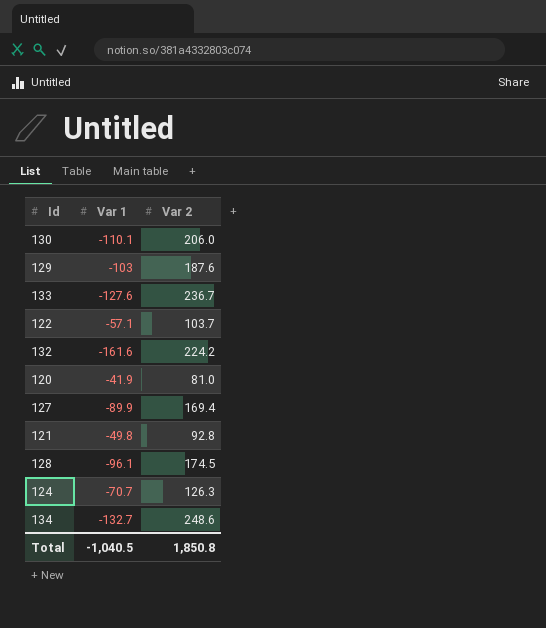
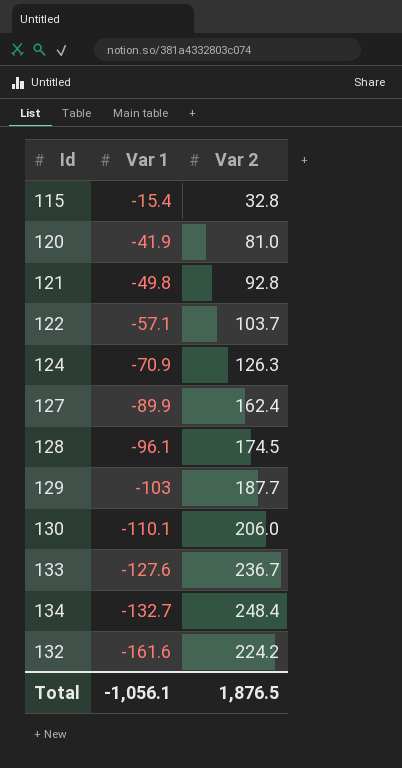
row order: none -> Var 1 descending
row 115: none -> -15.4 | 32.8
124 | Var 1: -70.7 -> -70.9
127 | Var 2: 169.4 -> 162.4
129 | Var 2: 187.6 -> 187.7
134 | Var 2: 248.6 -> 248.4
Total | Var 1: -1,040.5 -> -1,056.1
Total | Var 2: 1,850.8 -> 1,876.5

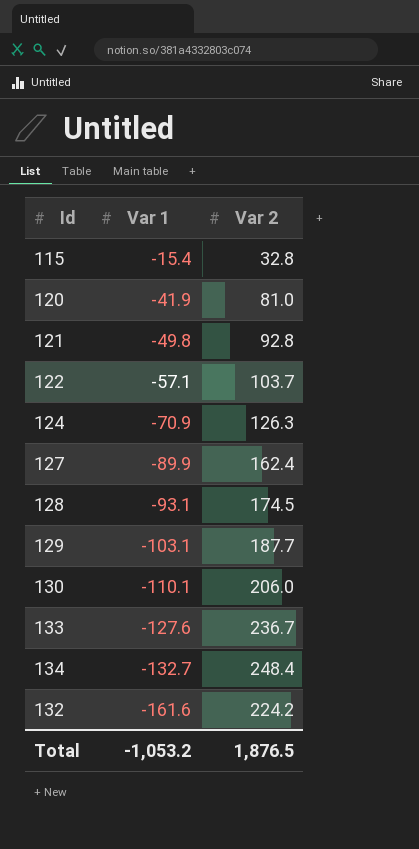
128 | Var 1: -96.1 -> -93.1
129 | Var 1: -103 -> -103.1
Total | Var 1: -1,056.1 -> -1,053.2

